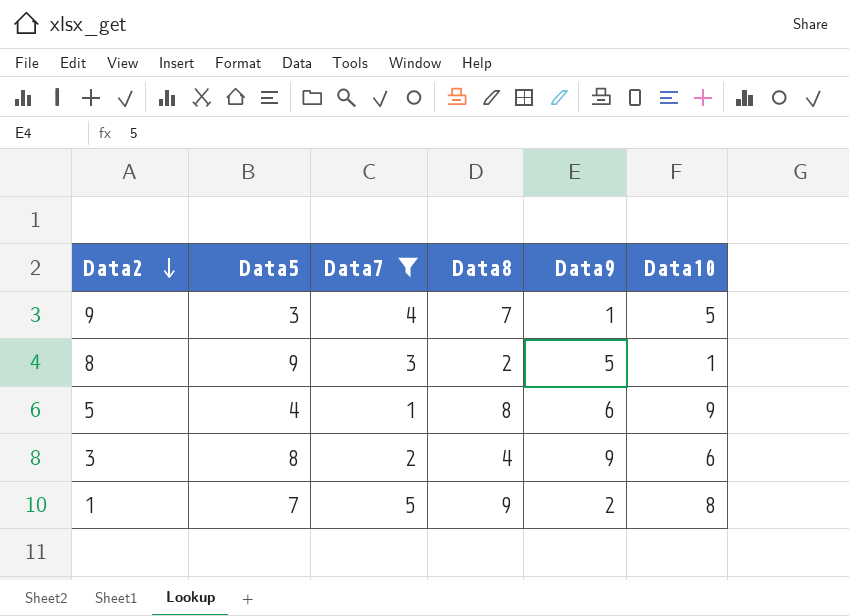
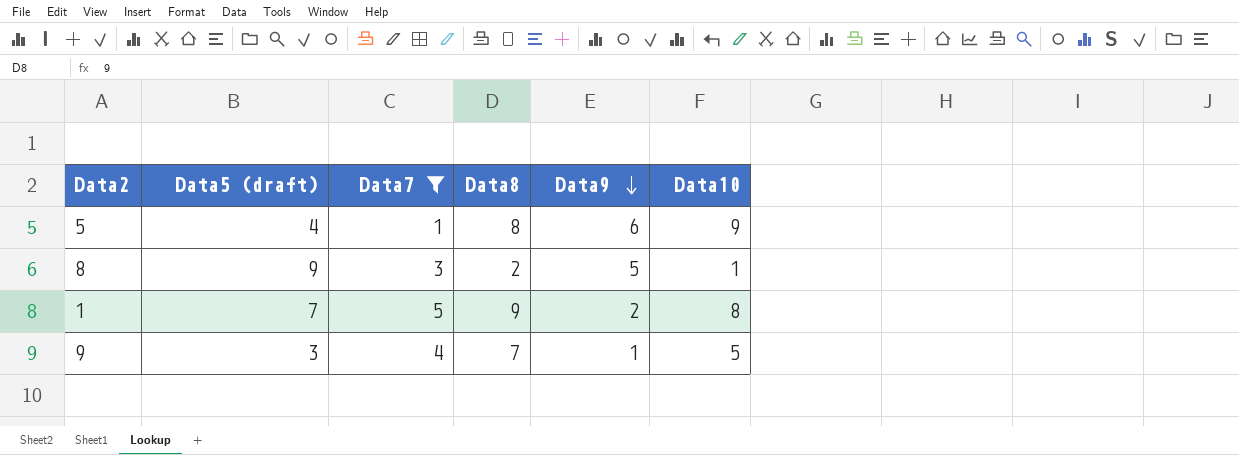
row order: Data2 descending -> Data9 descending
column name: Data5 -> Data5 (draft)
row 3: 8 | 2 | 4 | 9 | 6 -> none

